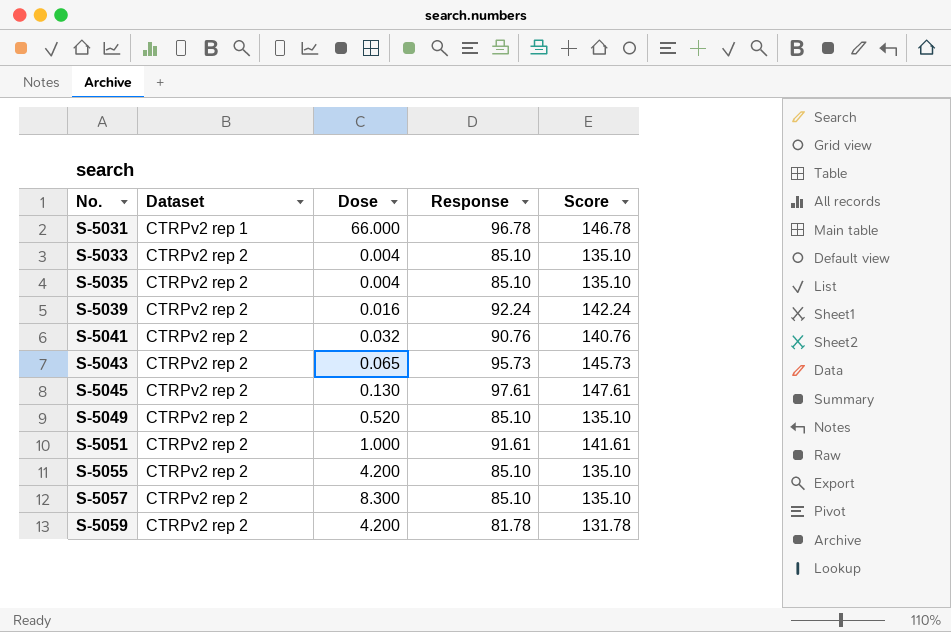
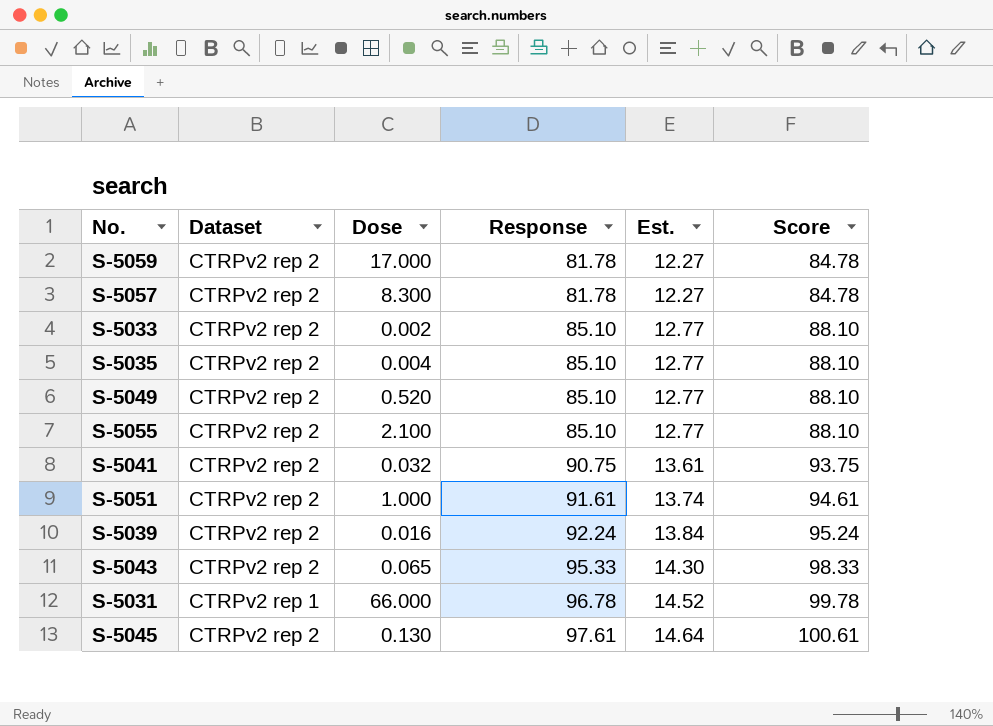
row order: No. ascending -> Response ascending
column Est. | formula: none -> [Response] * 0.15
column Score | formula: [Response] + 50 -> [Response] + 3
S-5059 | Dose: 4.200 -> 17.000
S-5057 | Response: 85.10 -> 81.78
S-5033 | Dose: 0.004 -> 0.002
S-5055 | Dose: 4.200 -> 2.100
S-5041 | Response: 90.76 -> 90.75
S-5043 | Response: 95.73 -> 95.33

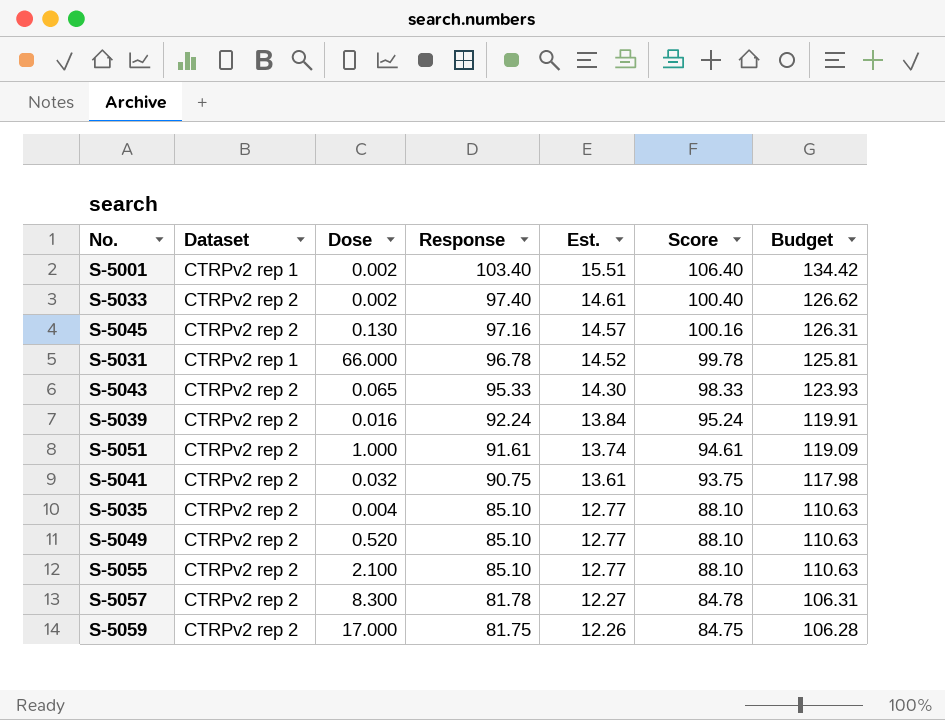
row order: Response ascending -> Response descending
column Budget | formula: none -> [Response] * 1.3
row S-5001: none -> CTRPv2 rep 1 | 0.002 | 103.40 | 15.51 | 106.40 | 134.42
S-5033 | Response: 85.10 -> 97.40
S-5033 | Est.: 12.77 -> 14.61
S-5033 | Score: 88.10 -> 100.40
S-5045 | Response: 97.61 -> 97.16
S-5045 | Est.: 14.64 -> 14.57
S-5045 | Score: 100.61 -> 100.16
S-5059 | Response: 81.78 -> 81.75
S-5059 | Est.: 12.27 -> 12.26
S-5059 | Score: 84.78 -> 84.75

